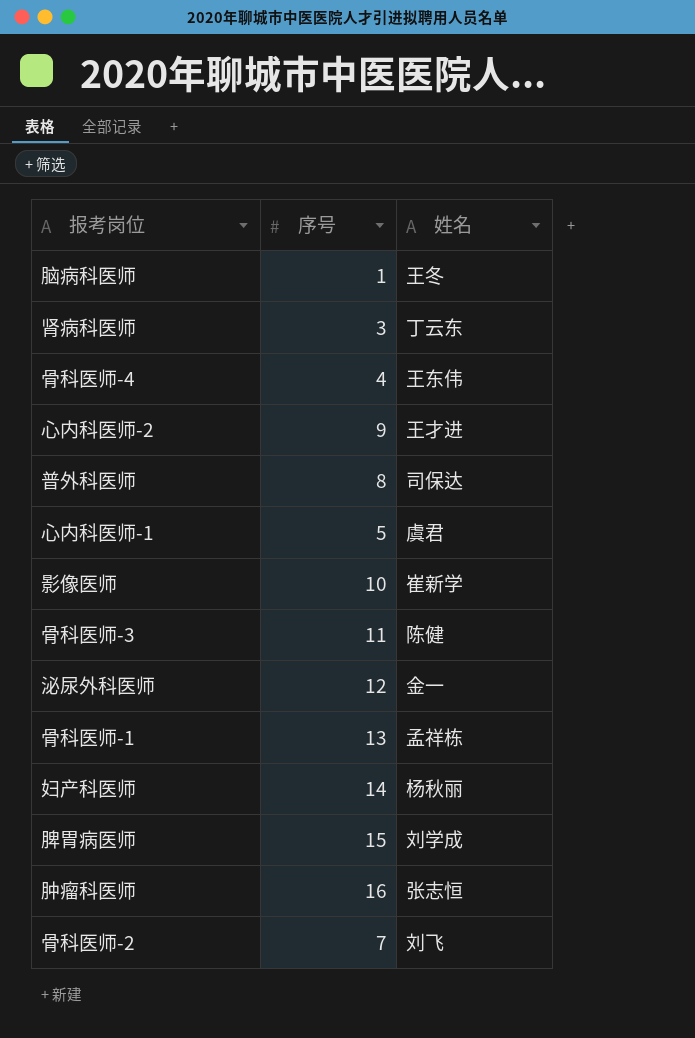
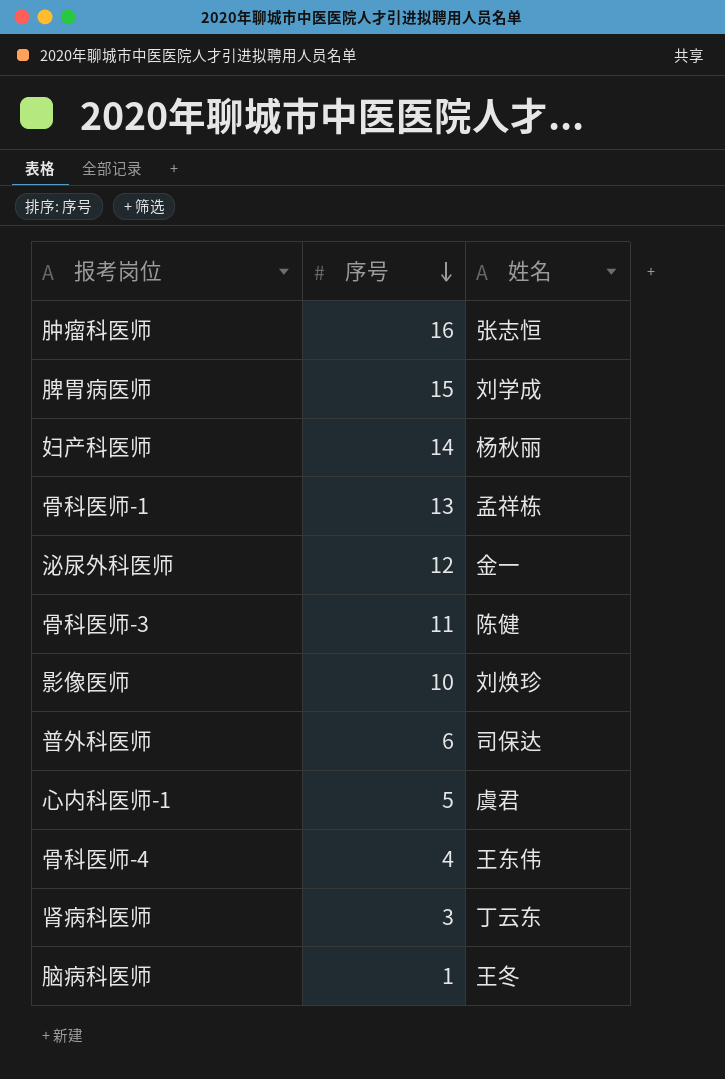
row order: none -> 序号 descending
row 心内科医师-2: 9 | 王才进 -> none
row 骨科医师-2: 7 | 刘飞 -> none
影像医师 | 姓名: 崔新学 -> 刘焕珍
普外科医师 | 序号: 8 -> 6

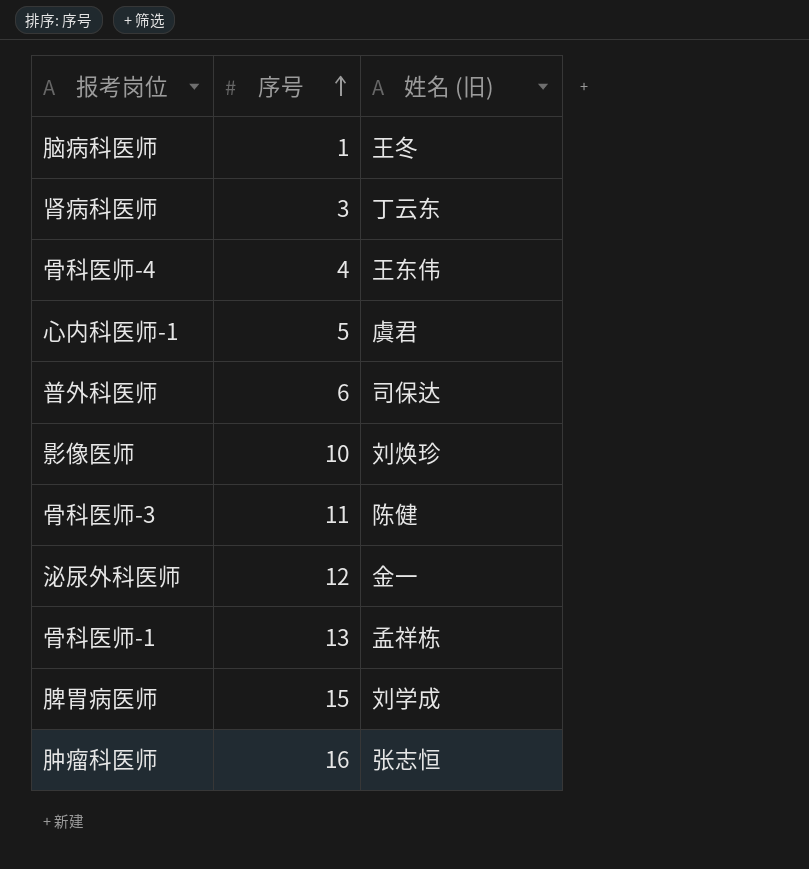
row order: 序号 descending -> 序号 ascending
column name: 姓名 -> 姓名 (旧)
row 妇产科医师: 14 | 杨秋丽 -> none

